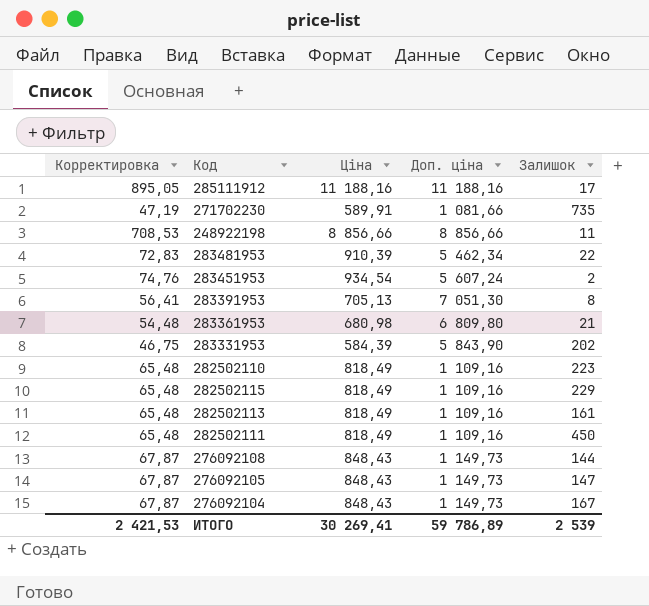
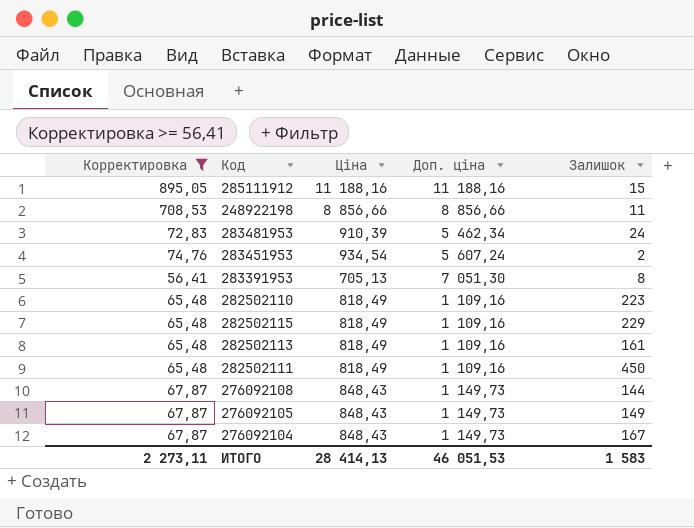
filter: none -> Корректировка >= 56,41
285111912 | Залишок: 17 -> 15
283481953 | Залишок: 22 -> 24
276092105 | Залишок: 147 -> 149
ИТОГО | Корректировка: 2 421,53 -> 2 273,11
ИТОГО | Ціна: 30 269,41 -> 28 414,13
ИТОГО | Доп. ціна: 59 786,89 -> 46 051,53
ИТОГО | Залишок: 2 539 -> 1 583

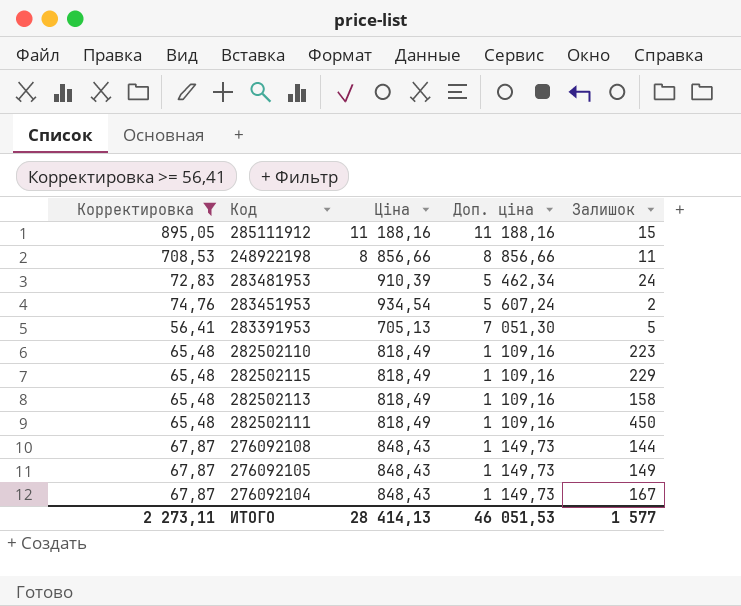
283391953 | Залишок: 8 -> 5
282502113 | Залишок: 161 -> 158
ИТОГО | Залишок: 1 583 -> 1 577

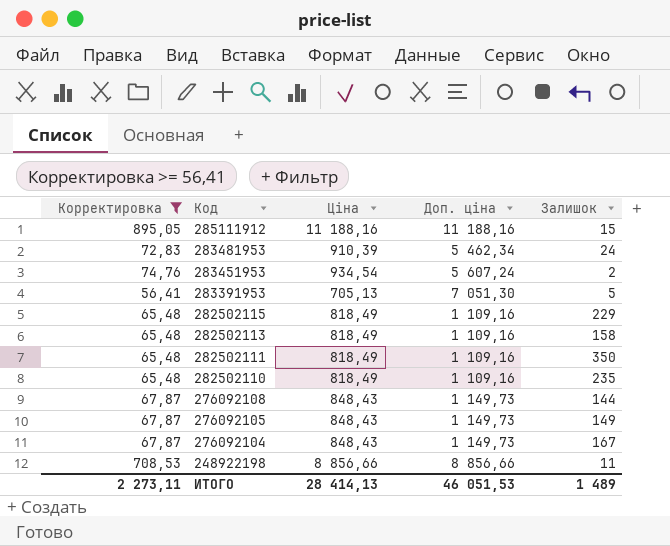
row order: none -> Код descending
282502111 | Залишок: 450 -> 350
282502110 | Залишок: 223 -> 235
ИТОГО | Залишок: 1 577 -> 1 489

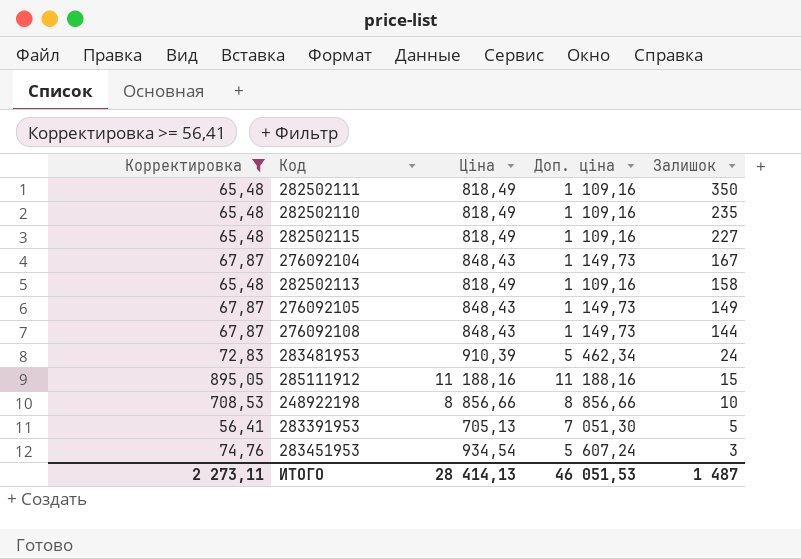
row order: Код descending -> Залишок descending
282502115 | Залишок: 229 -> 227
248922198 | Залишок: 11 -> 10
283451953 | Залишок: 2 -> 3
ИТОГО | Залишок: 1 489 -> 1 487

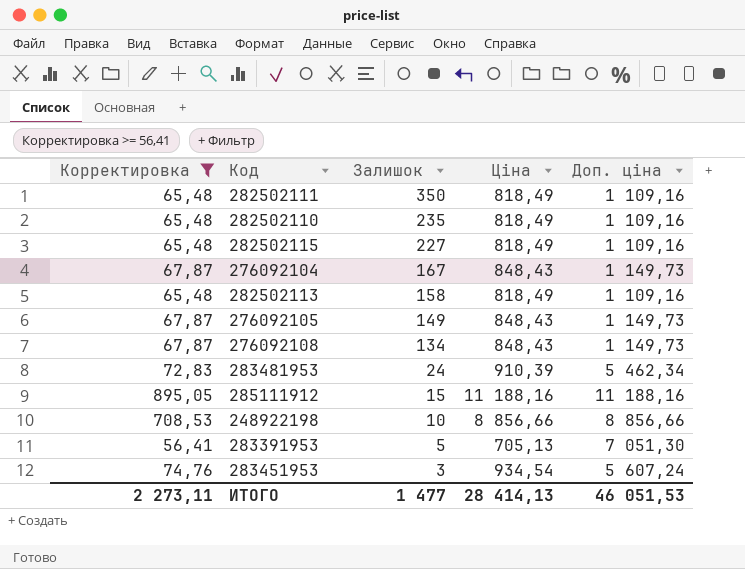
column Залишок | position: 5 -> 3
276092108 | Залишок: 144 -> 134
ИТОГО | Залишок: 1 487 -> 1 477

